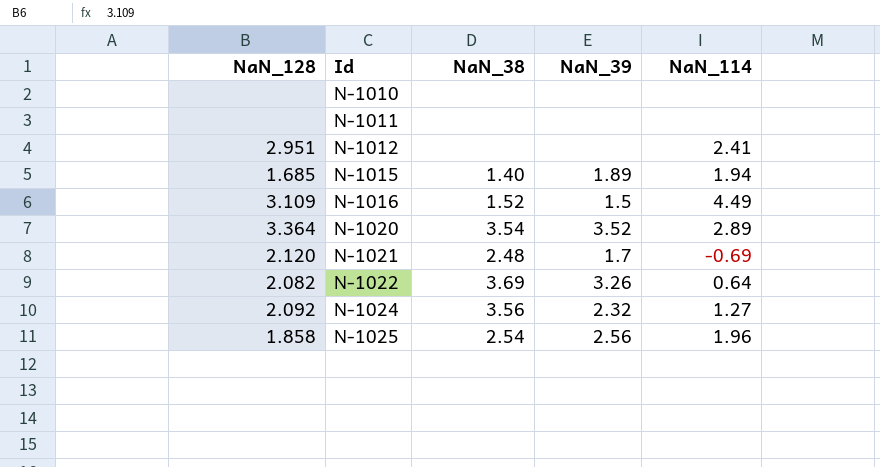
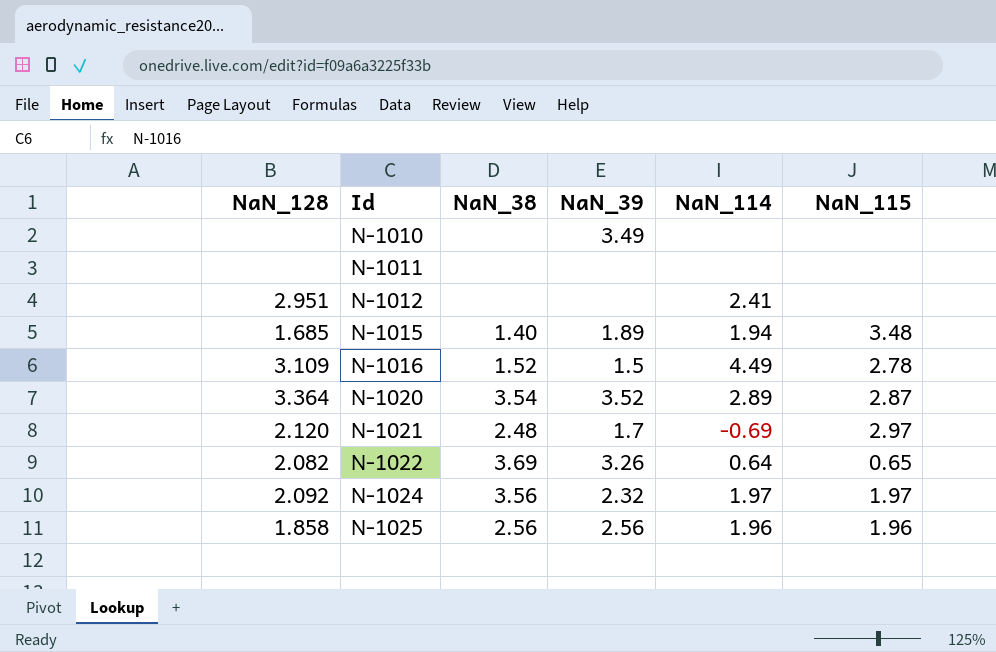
column NaN_115 | position: none -> 6
N-1010 | NaN_39: none -> 3.49
N-1024 | NaN_114: 1.27 -> 1.97
N-1025 | NaN_38: 2.54 -> 2.56

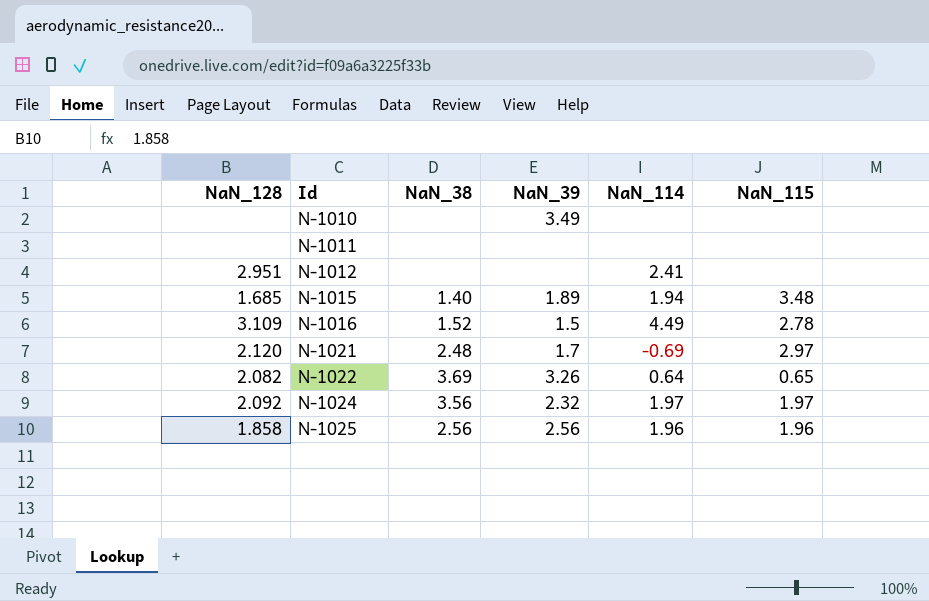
row N-1020: 3.364 | 3.54 | 3.52 | 2.89 | 2.87 -> none

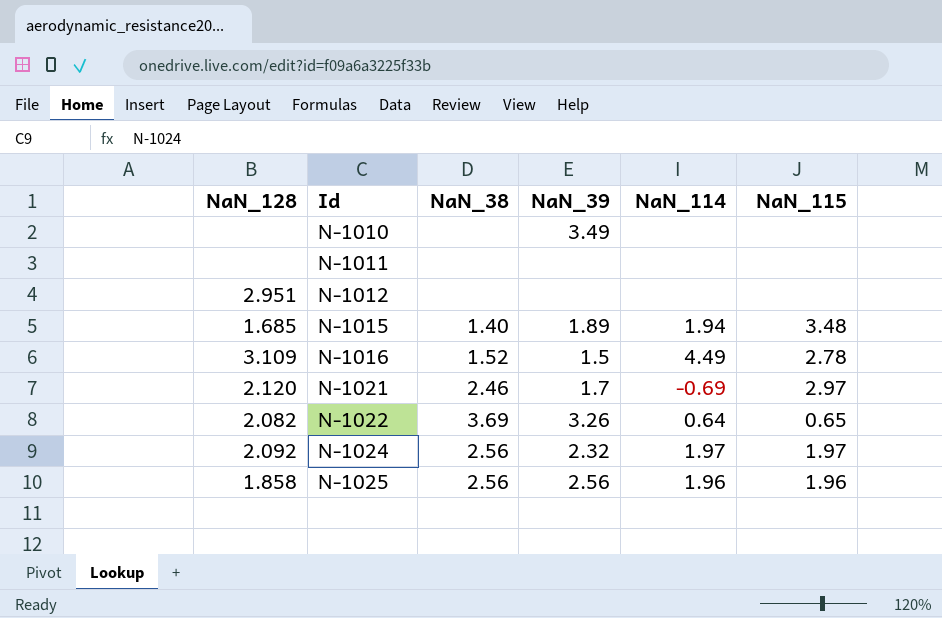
N-1012 | NaN_114: 2.41 -> none
N-1021 | NaN_38: 2.48 -> 2.46
N-1024 | NaN_38: 3.56 -> 2.56

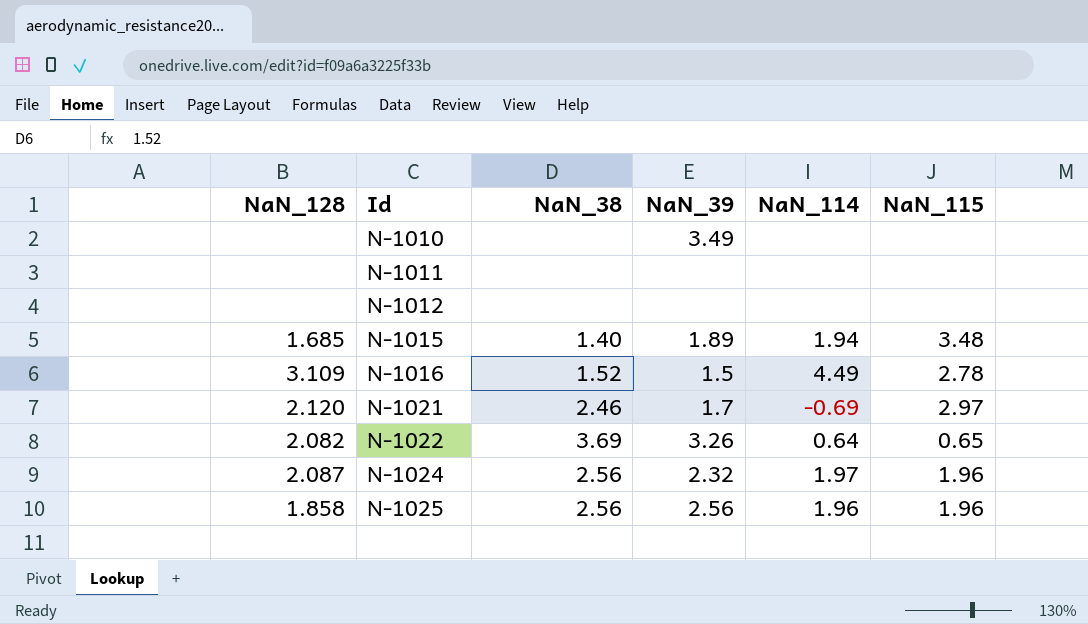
N-1012 | NaN_128: 2.951 -> none
N-1024 | NaN_128: 2.092 -> 2.087
N-1024 | NaN_115: 1.97 -> 1.96

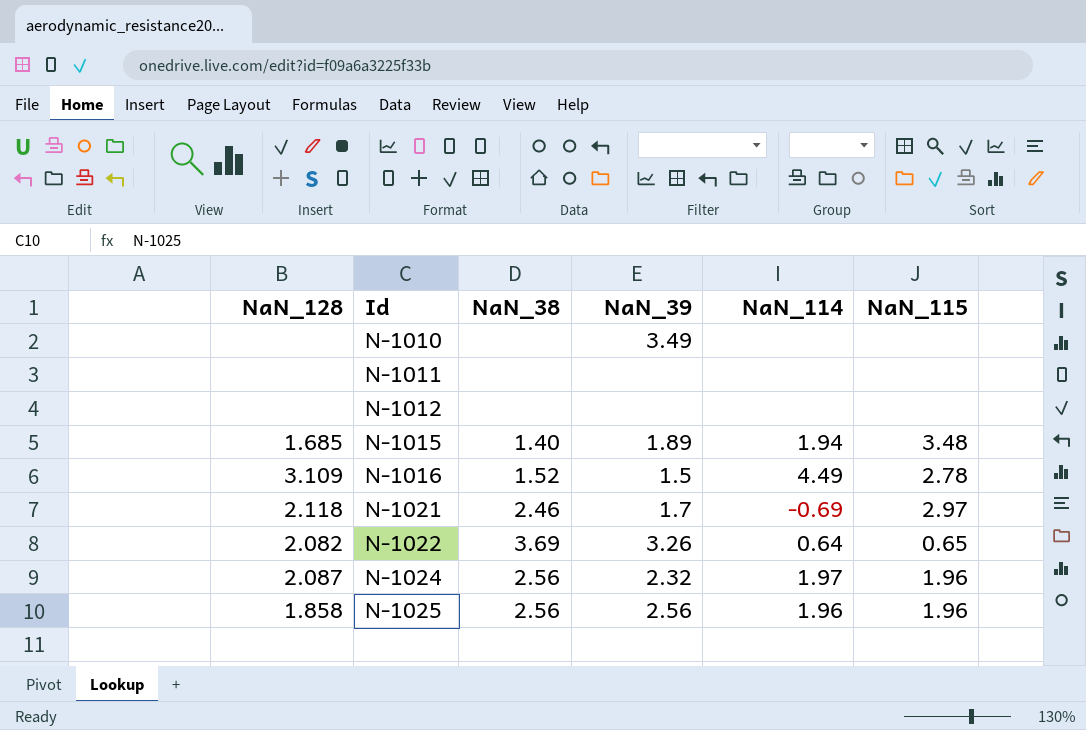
N-1021 | NaN_128: 2.120 -> 2.118

